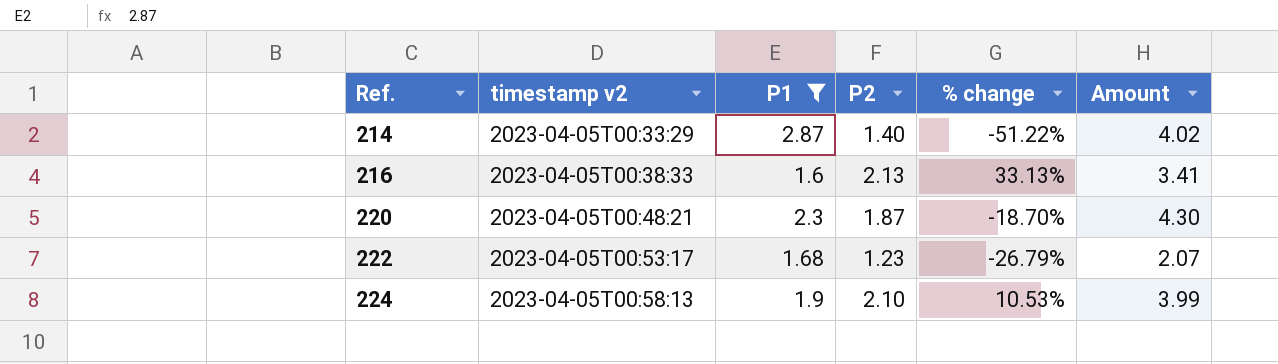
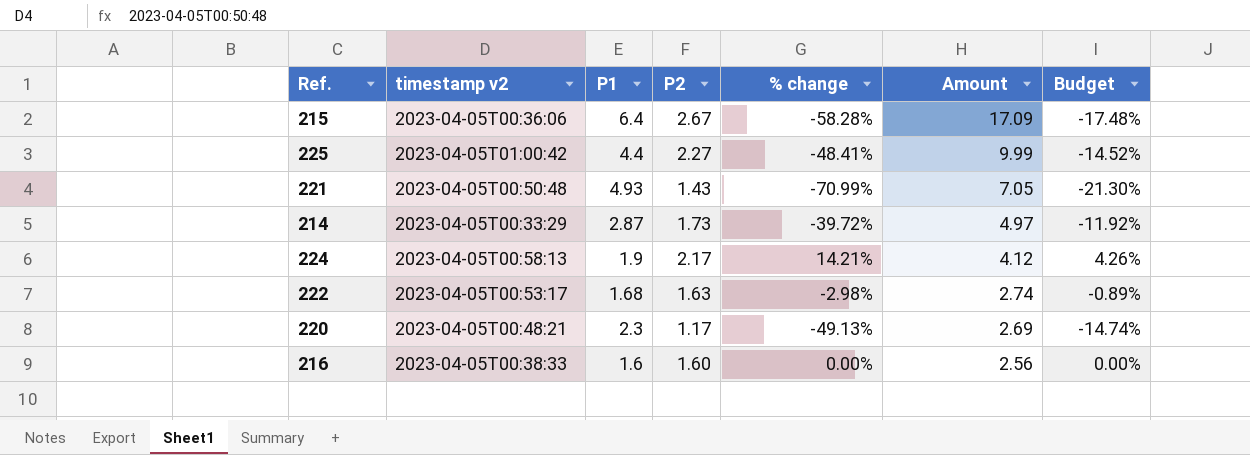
filter: P1 <= 2.87 -> none
row order: Ref. ascending -> Amount descending
column Budget | formula: none -> [% change] * 0.3
214 | P2: 1.40 -> 1.73
214 | % change: -51.22% -> -39.72%
214 | Amount: 4.02 -> 4.97
224 | P2: 2.10 -> 2.17
224 | % change: 10.53% -> 14.21%
224 | Amount: 3.99 -> 4.12
222 | P2: 1.23 -> 1.63
222 | % change: -26.79% -> -2.98%
222 | Amount: 2.07 -> 2.74
220 | P2: 1.87 -> 1.17
220 | % change: -18.70% -> -49.13%
220 | Amount: 4.30 -> 2.69
216 | P2: 2.13 -> 1.60
216 | % change: 33.13% -> 0.00%
216 | Amount: 3.41 -> 2.56

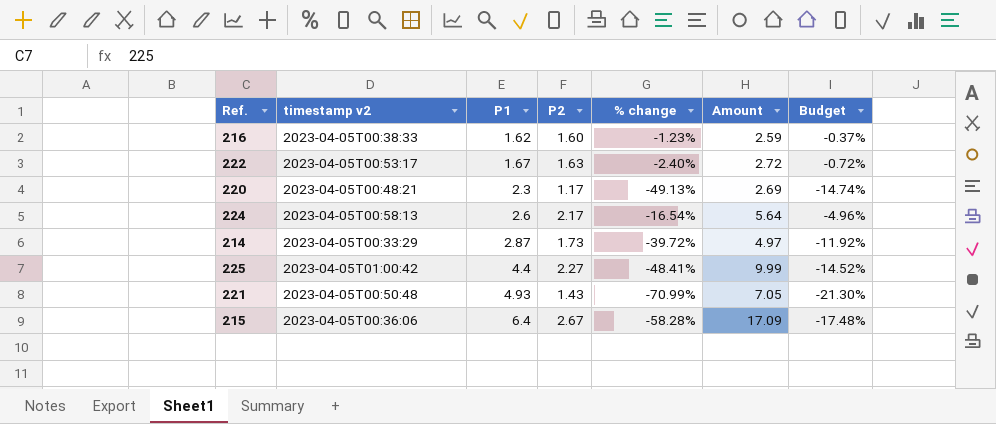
row order: Amount descending -> P1 ascending
216 | P1: 1.6 -> 1.62
216 | % change: 0.00% -> -1.23%
216 | Amount: 2.56 -> 2.59
216 | Budget: 0.00% -> -0.37%
222 | P1: 1.68 -> 1.67
222 | % change: -2.98% -> -2.40%
222 | Amount: 2.74 -> 2.72
222 | Budget: -0.89% -> -0.72%
224 | P1: 1.9 -> 2.6
224 | % change: 14.21% -> -16.54%
224 | Amount: 4.12 -> 5.64
224 | Budget: 4.26% -> -4.96%

